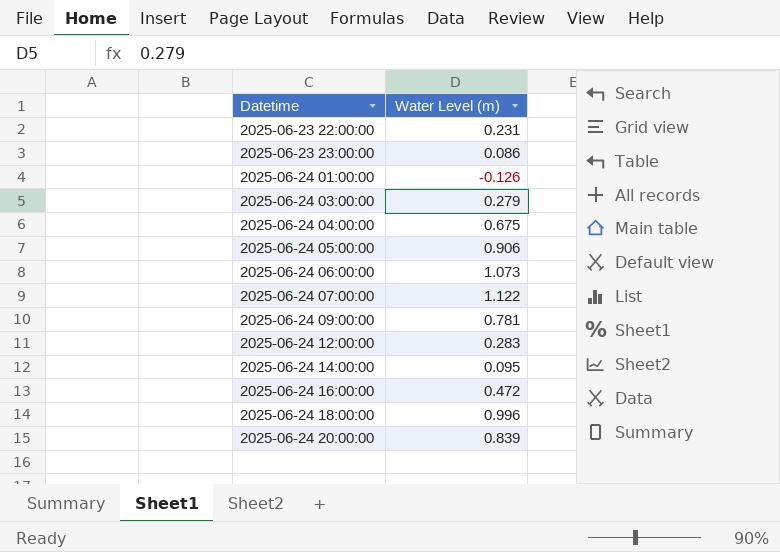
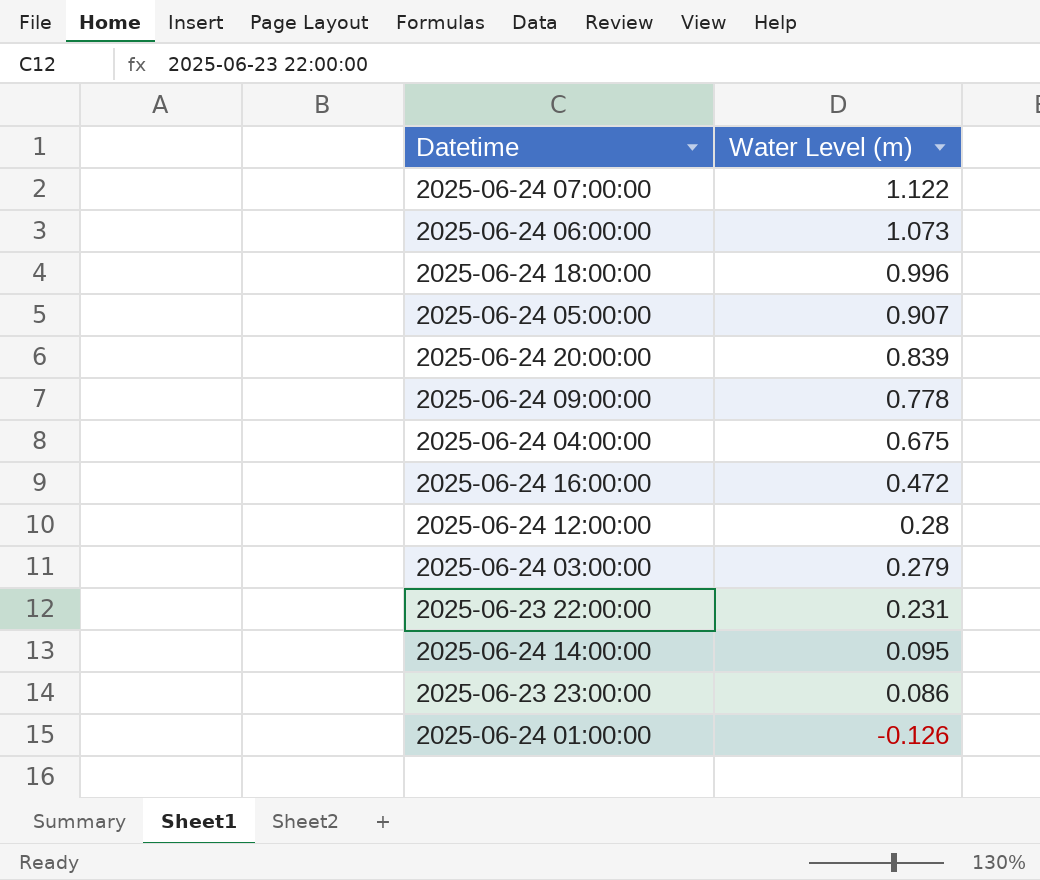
row order: Datetime ascending -> Water Level (m) descending
2025-06-24 05:00:00 | Water Level (m): 0.906 -> 0.907
2025-06-24 09:00:00 | Water Level (m): 0.781 -> 0.778
2025-06-24 12:00:00 | Water Level (m): 0.283 -> 0.28

